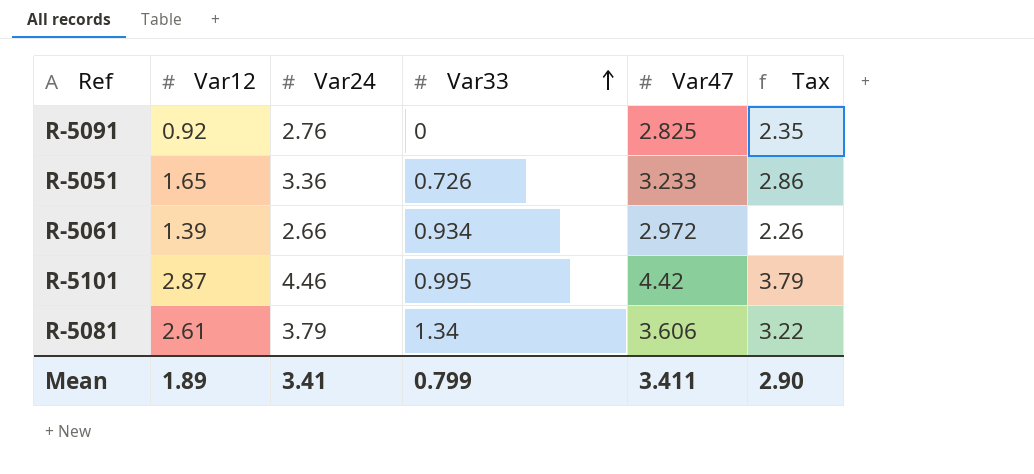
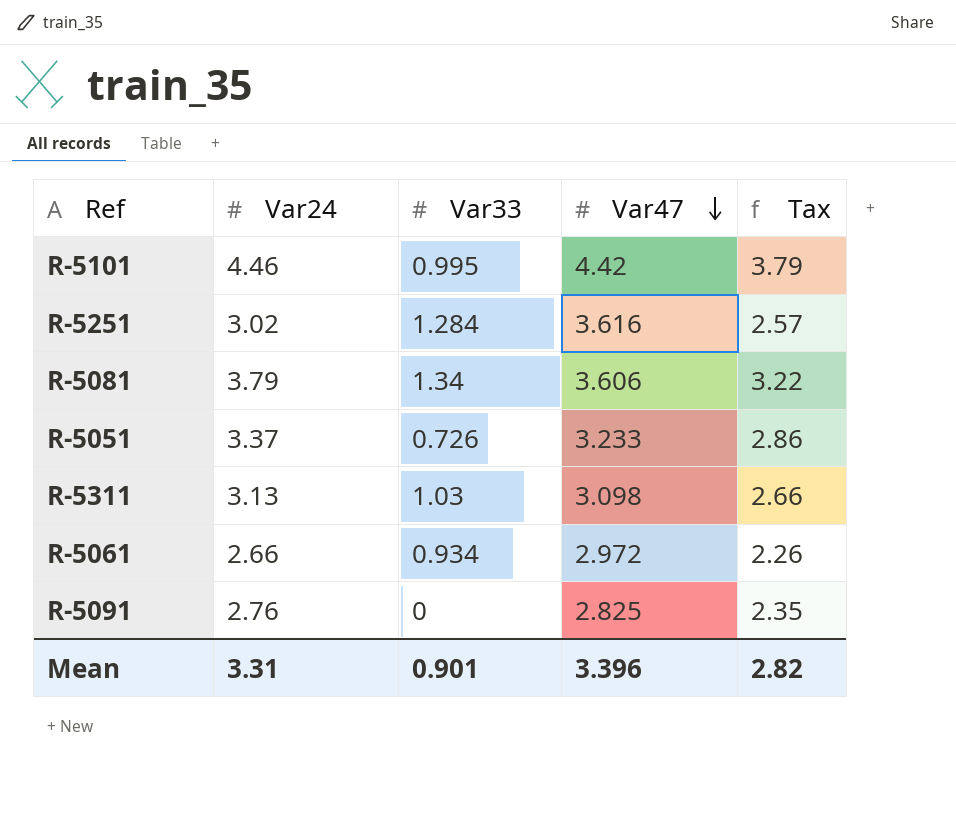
row order: Var33 ascending -> Var47 descending
column Var12 | position: 2 -> none
row R-5251: none -> 3.02 | 1.284 | 3.616 | 2.57
R-5051 | Var24: 3.36 -> 3.37
row R-5311: none -> 3.13 | 1.03 | 3.098 | 2.66
Mean | Var24: 3.41 -> 3.31
Mean | Var33: 0.799 -> 0.901
Mean | Var47: 3.411 -> 3.396
Mean | Tax: 2.90 -> 2.82

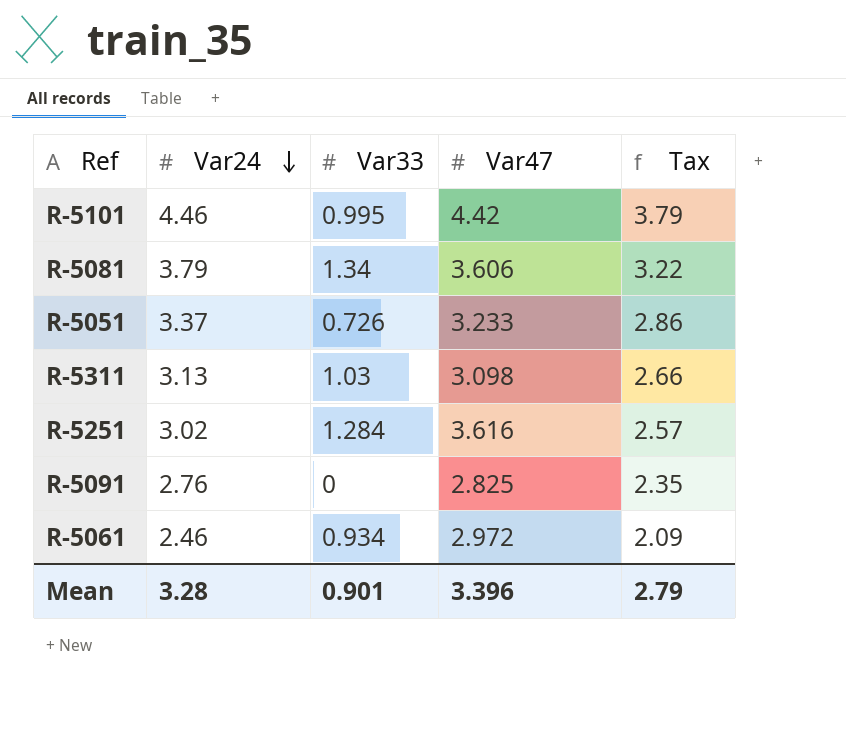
row order: Var47 descending -> Var24 descending
R-5061 | Var24: 2.66 -> 2.46
R-5061 | Tax: 2.26 -> 2.09
Mean | Var24: 3.31 -> 3.28
Mean | Tax: 2.82 -> 2.79

